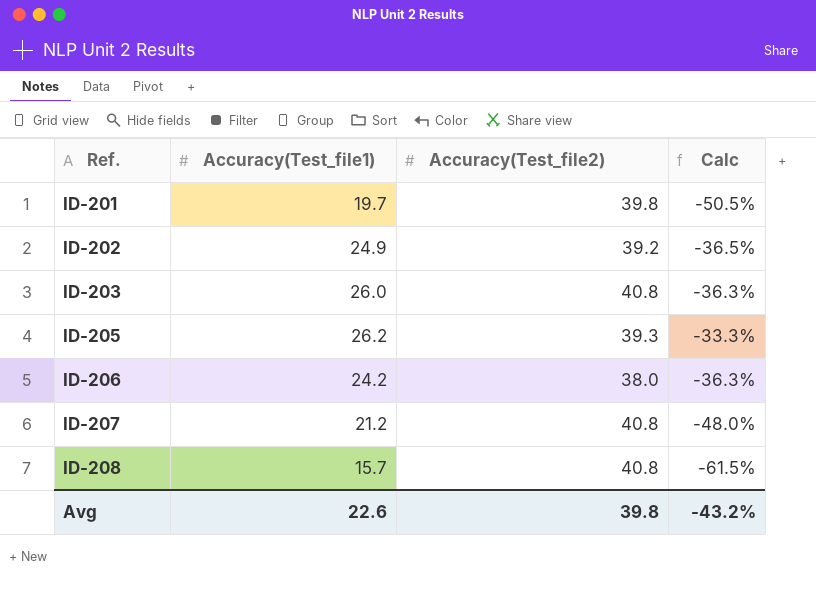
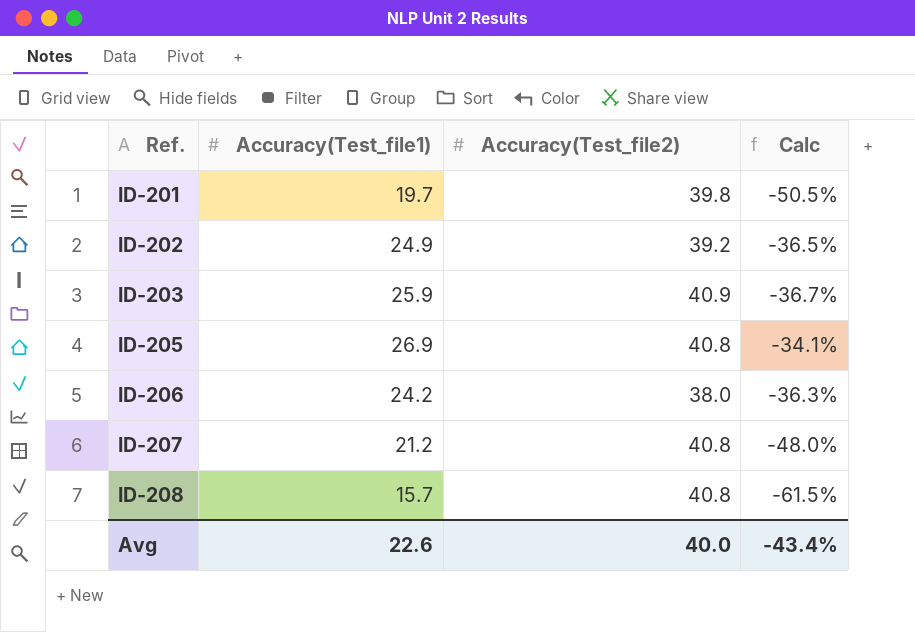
ID-203 | Accuracy(Test_file1): 26.0 -> 25.9
ID-203 | Accuracy(Test_file2): 40.8 -> 40.9
ID-203 | Calc: -36.3% -> -36.7%
ID-205 | Accuracy(Test_file1): 26.2 -> 26.9
ID-205 | Accuracy(Test_file2): 39.3 -> 40.8
ID-205 | Calc: -33.3% -> -34.1%
Avg | Accuracy(Test_file2): 39.8 -> 40.0
Avg | Calc: -43.2% -> -43.4%

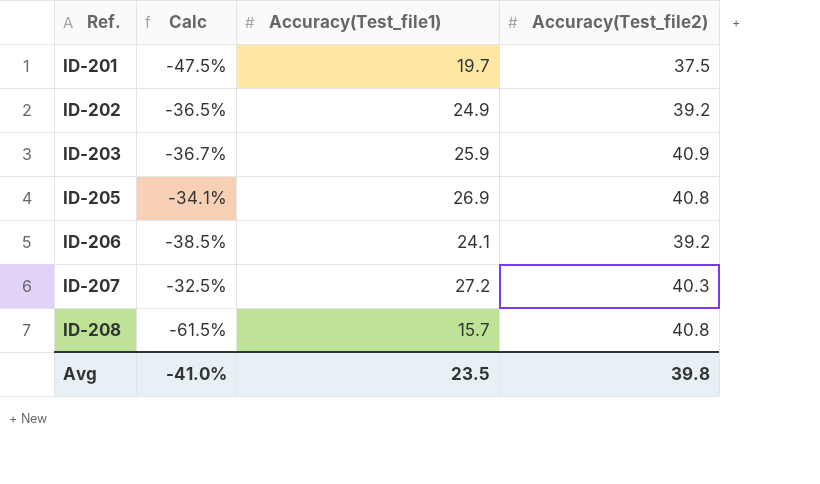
column Calc | position: 4 -> 2
ID-201 | Calc: -50.5% -> -47.5%
ID-201 | Accuracy(Test_file2): 39.8 -> 37.5
ID-206 | Calc: -36.3% -> -38.5%
ID-206 | Accuracy(Test_file1): 24.2 -> 24.1
ID-206 | Accuracy(Test_file2): 38.0 -> 39.2
ID-207 | Calc: -48.0% -> -32.5%
ID-207 | Accuracy(Test_file1): 21.2 -> 27.2
ID-207 | Accuracy(Test_file2): 40.8 -> 40.3
Avg | Calc: -43.4% -> -41.0%
Avg | Accuracy(Test_file1): 22.6 -> 23.5
Avg | Accuracy(Test_file2): 40.0 -> 39.8

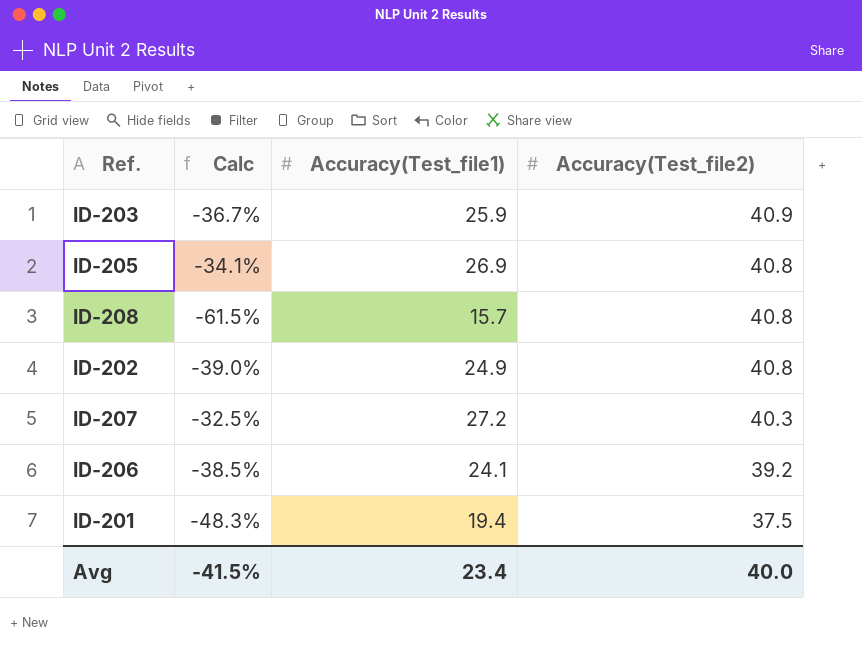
row order: Ref. ascending -> Accuracy(Test_file2) descending
ID-202 | Calc: -36.5% -> -39.0%
ID-202 | Accuracy(Test_file2): 39.2 -> 40.8
ID-201 | Calc: -47.5% -> -48.3%
ID-201 | Accuracy(Test_file1): 19.7 -> 19.4
Avg | Calc: -41.0% -> -41.5%
Avg | Accuracy(Test_file1): 23.5 -> 23.4
Avg | Accuracy(Test_file2): 39.8 -> 40.0

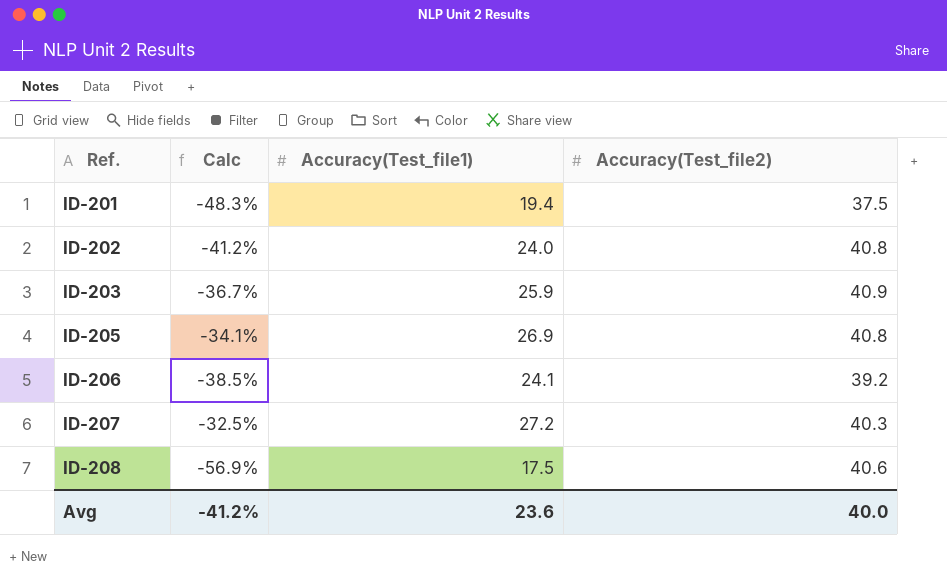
row order: Accuracy(Test_file2) descending -> Ref. ascending
ID-202 | Calc: -39.0% -> -41.2%
ID-202 | Accuracy(Test_file1): 24.9 -> 24.0
ID-208 | Calc: -61.5% -> -56.9%
ID-208 | Accuracy(Test_file1): 15.7 -> 17.5
ID-208 | Accuracy(Test_file2): 40.8 -> 40.6
Avg | Calc: -41.5% -> -41.2%
Avg | Accuracy(Test_file1): 23.4 -> 23.6

